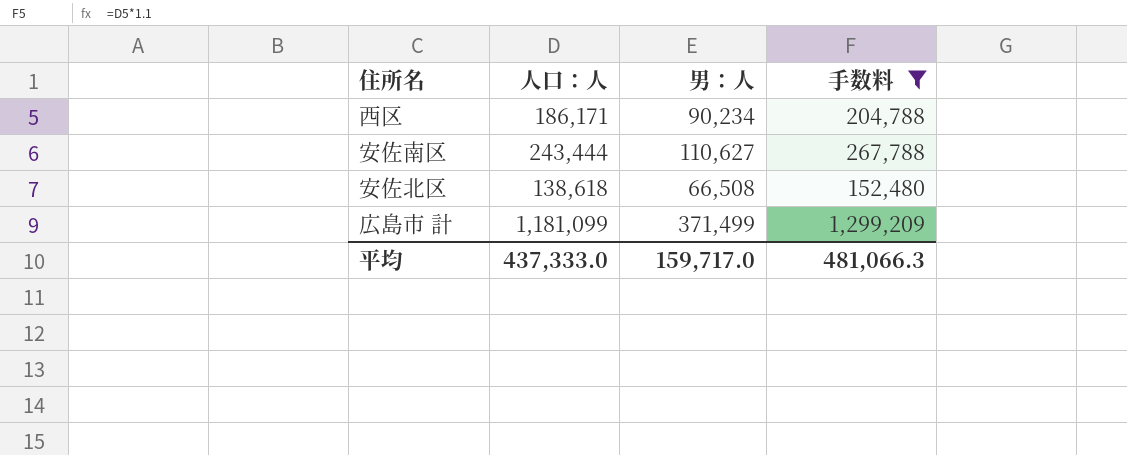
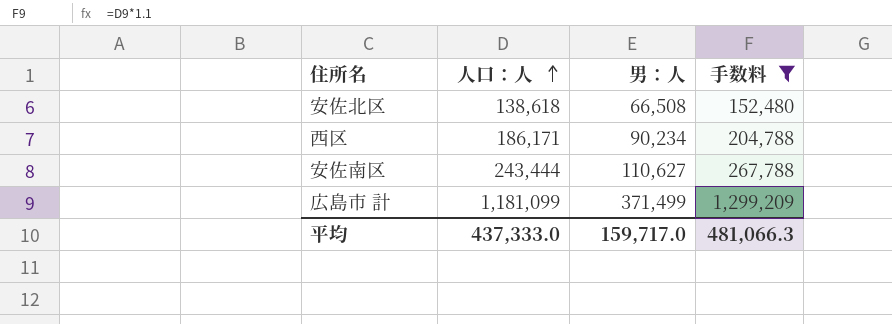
row order: none -> 人口：人 ascending

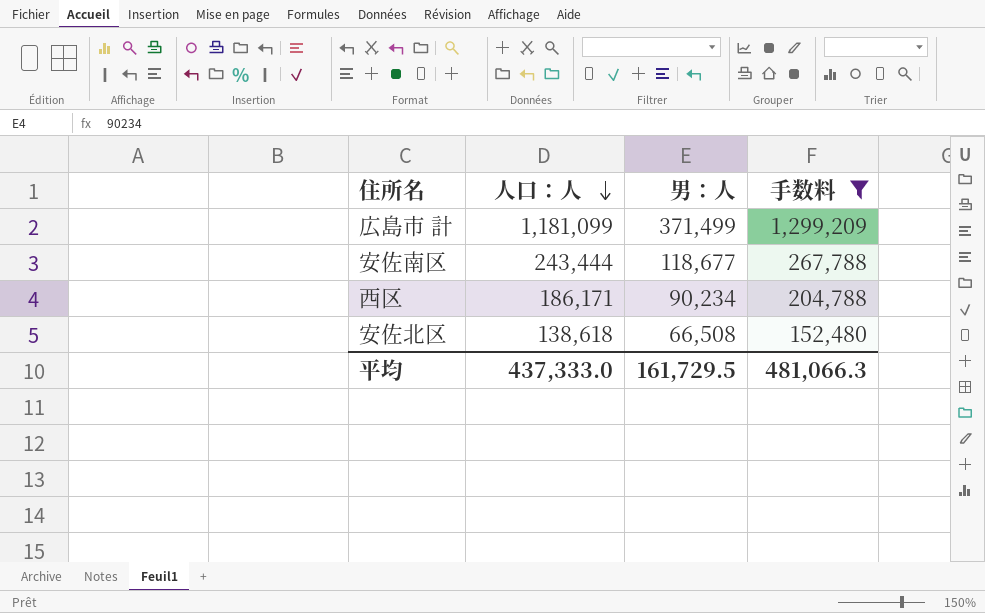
row order: 人口：人 ascending -> 人口：人 descending
安佐南区 | 男：人: 110,627 -> 118,677
平均 | 男：人: 159,717.0 -> 161,729.5

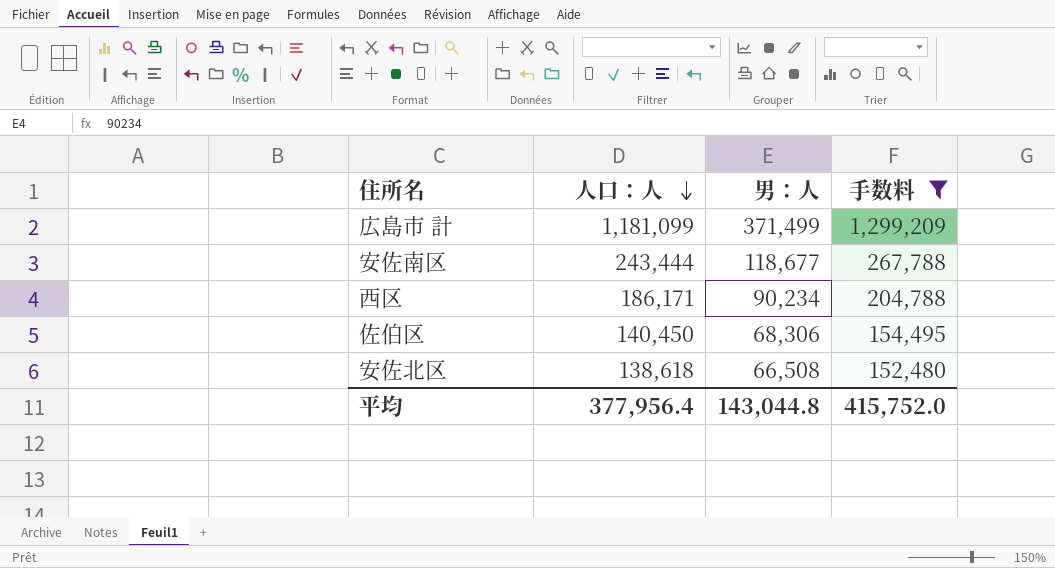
row 佐伯区: none -> 140,450 | 68,306 | 154,495
平均 | 人口：人: 437,333.0 -> 377,956.4
平均 | 男：人: 161,729.5 -> 143,044.8
平均 | 手数料: 481,066.3 -> 415,752.0

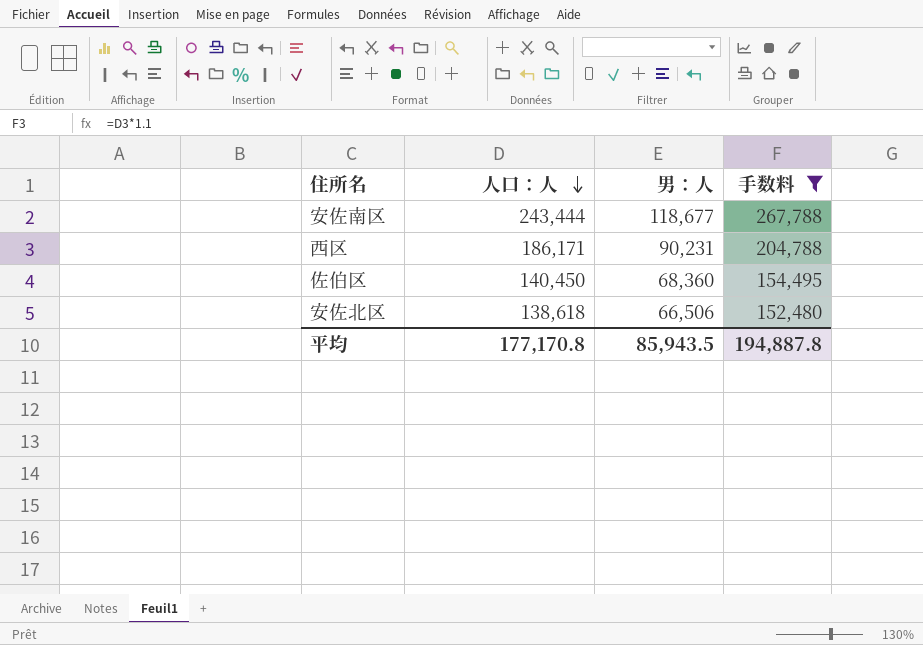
row 広島市 計: 1,181,099 | 371,499 | 1,299,209 -> none
西区 | 男：人: 90,234 -> 90,231
佐伯区 | 男：人: 68,306 -> 68,360
安佐北区 | 男：人: 66,508 -> 66,506
平均 | 人口：人: 377,956.4 -> 177,170.8
平均 | 男：人: 143,044.8 -> 85,943.5
平均 | 手数料: 415,752.0 -> 194,887.8

